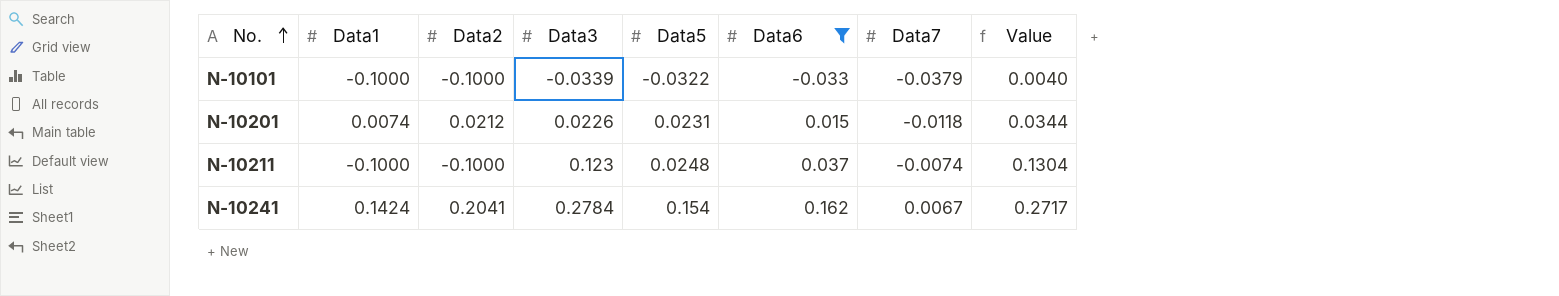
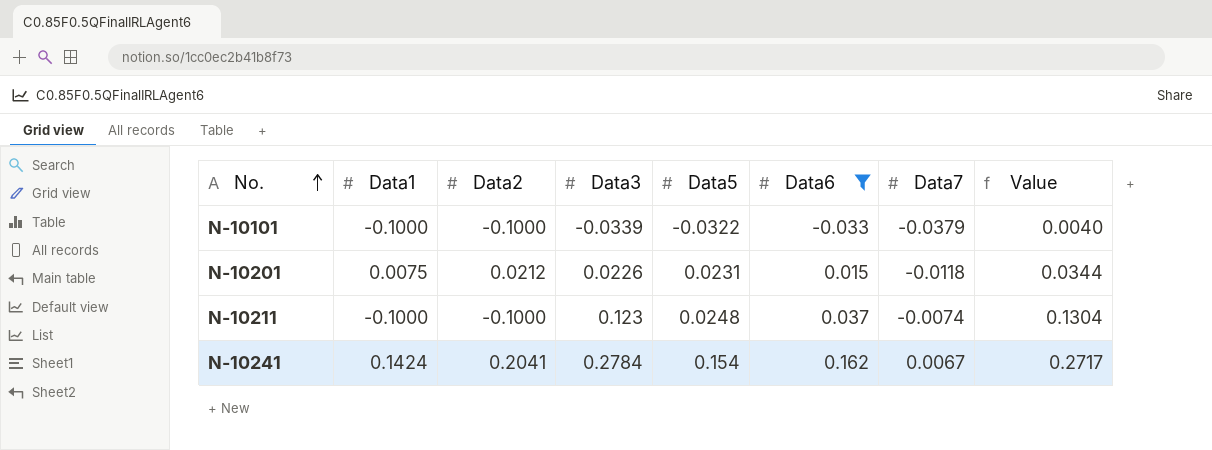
N-10201 | Data1: 0.0074 -> 0.0075

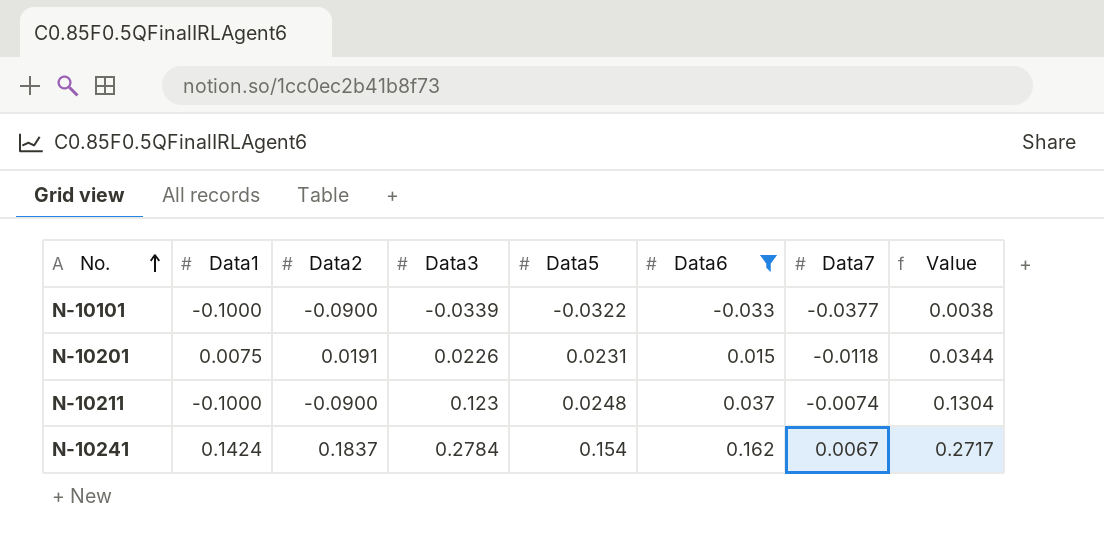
N-10101 | Data2: -0.1000 -> -0.0900
N-10101 | Data7: -0.0379 -> -0.0377
N-10101 | Value: 0.0040 -> 0.0038
N-10201 | Data2: 0.0212 -> 0.0191
N-10211 | Data2: -0.1000 -> -0.0900
N-10241 | Data2: 0.2041 -> 0.1837

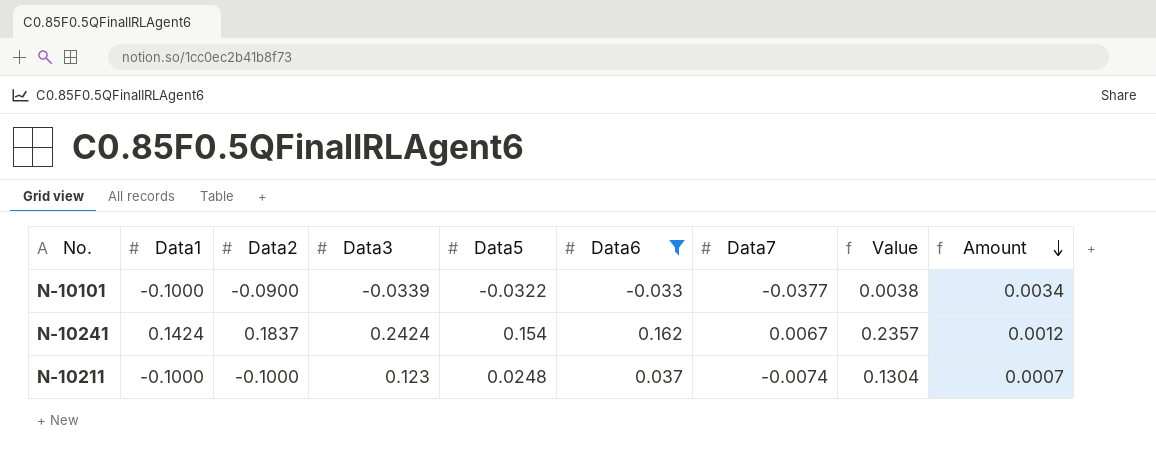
row order: No. ascending -> Amount descending
column Amount | formula: none -> [Data2] * [Data7]
row N-10201: 0.0075 | 0.0191 | 0.0226 | 0.0231 | 0.015 | -0.0118 | 0.0344 -> none
N-10241 | Data3: 0.2784 -> 0.2424
N-10241 | Value: 0.2717 -> 0.2357
N-10211 | Data2: -0.0900 -> -0.1000

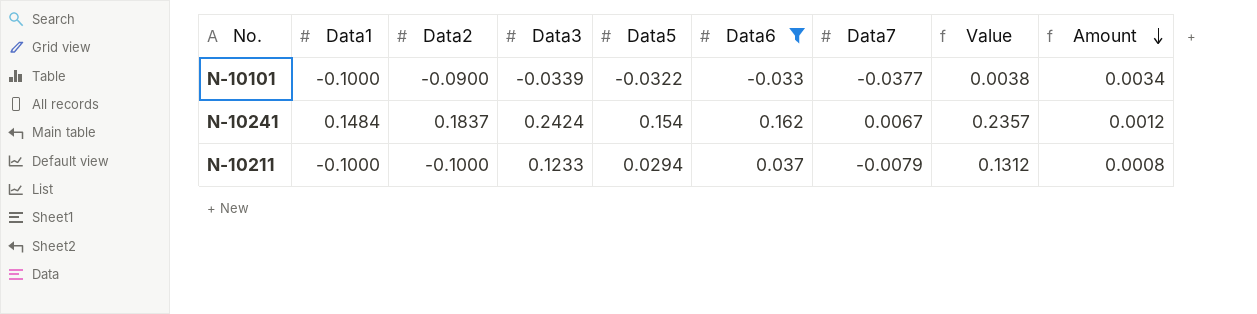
N-10241 | Data1: 0.1424 -> 0.1484
N-10211 | Data3: 0.123 -> 0.1233
N-10211 | Data5: 0.0248 -> 0.0294
N-10211 | Data7: -0.0074 -> -0.0079
N-10211 | Value: 0.1304 -> 0.1312
N-10211 | Amount: 0.0007 -> 0.0008

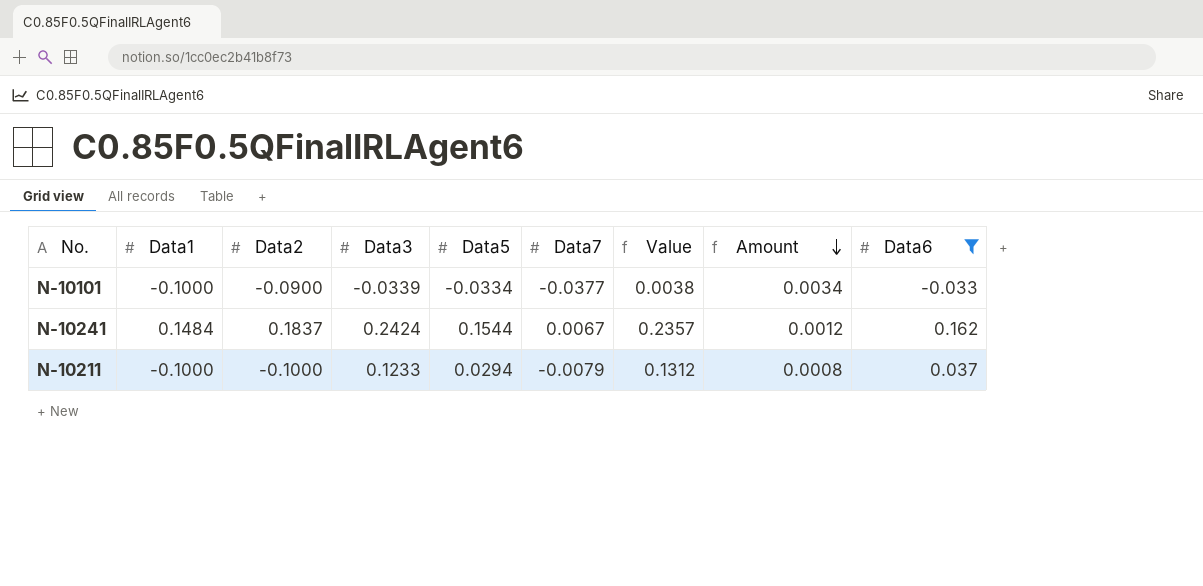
column Data6 | position: 6 -> 9
N-10101 | Data5: -0.0322 -> -0.0334
N-10241 | Data5: 0.154 -> 0.1544

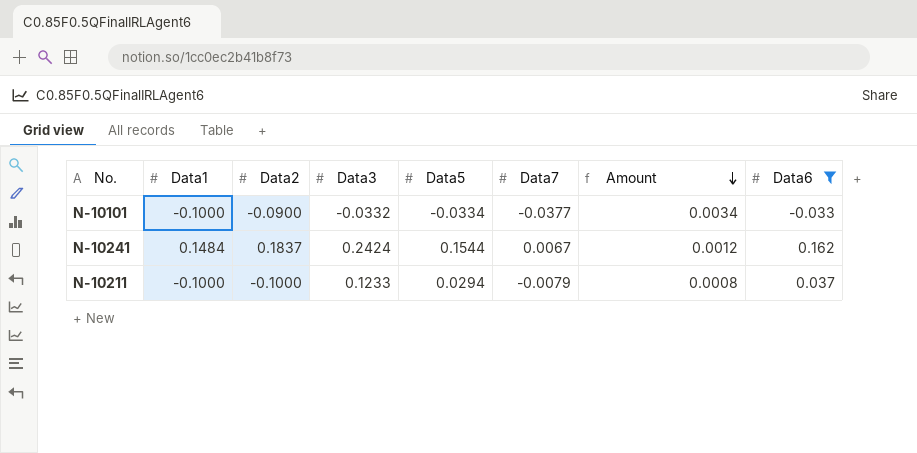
column Value | formula: [Data3] - [Data7] -> none
N-10101 | Data3: -0.0339 -> -0.0332

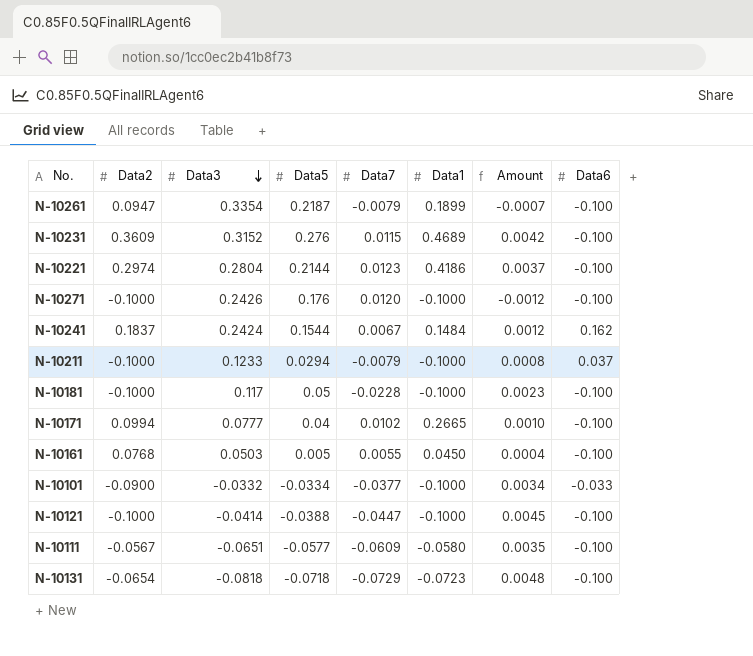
filter: Data6 != -0.100 -> none
row order: Amount descending -> Data3 descending
column Data1 | position: 2 -> 6

